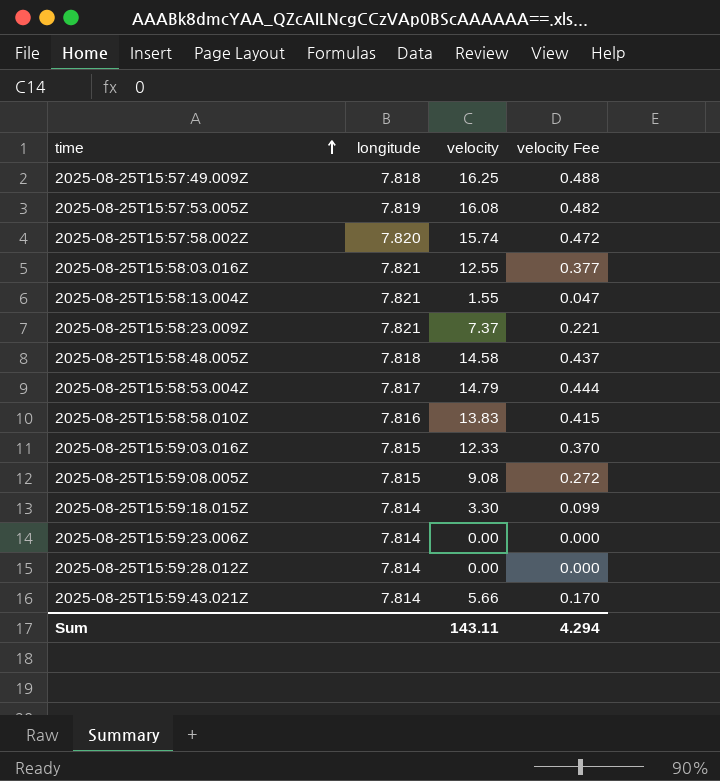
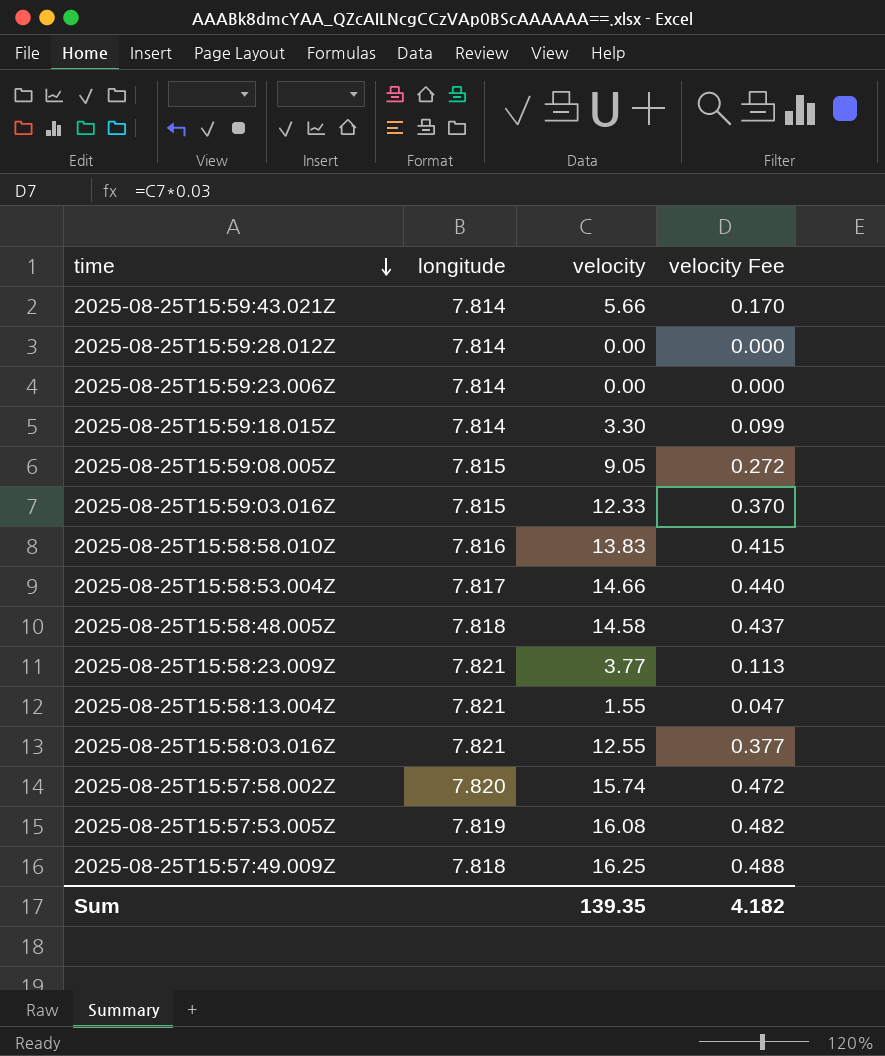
row order: time ascending -> time descending
2025-08-25T15:59:08.005Z | velocity: 9.08 -> 9.05
2025-08-25T15:58:53.004Z | velocity: 14.79 -> 14.66
2025-08-25T15:58:53.004Z | velocity Fee: 0.444 -> 0.440
2025-08-25T15:58:23.009Z | velocity: 7.37 -> 3.77
2025-08-25T15:58:23.009Z | velocity Fee: 0.221 -> 0.113
Sum | velocity: 143.11 -> 139.35
Sum | velocity Fee: 4.294 -> 4.182

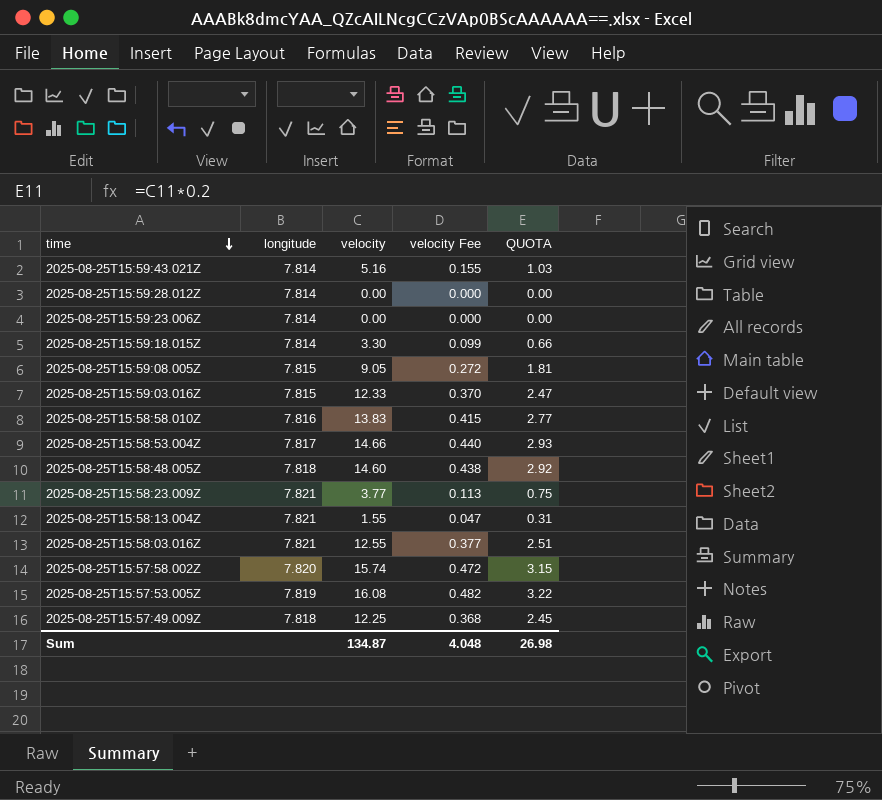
column QUOTA | formula: none -> [velocity] * 0.2
2025-08-25T15:59:43.021Z | velocity: 5.66 -> 5.16
2025-08-25T15:59:43.021Z | velocity Fee: 0.170 -> 0.155
2025-08-25T15:58:48.005Z | velocity: 14.58 -> 14.60
2025-08-25T15:58:48.005Z | velocity Fee: 0.437 -> 0.438
2025-08-25T15:57:49.009Z | velocity: 16.25 -> 12.25
2025-08-25T15:57:49.009Z | velocity Fee: 0.488 -> 0.368
Sum | velocity: 139.35 -> 134.87
Sum | velocity Fee: 4.182 -> 4.048

